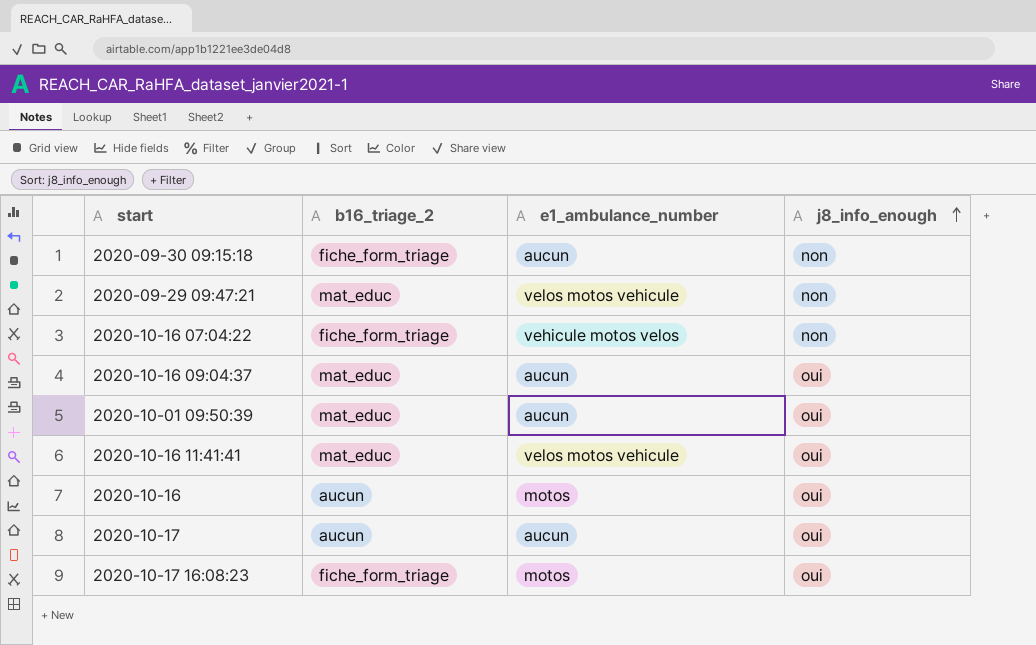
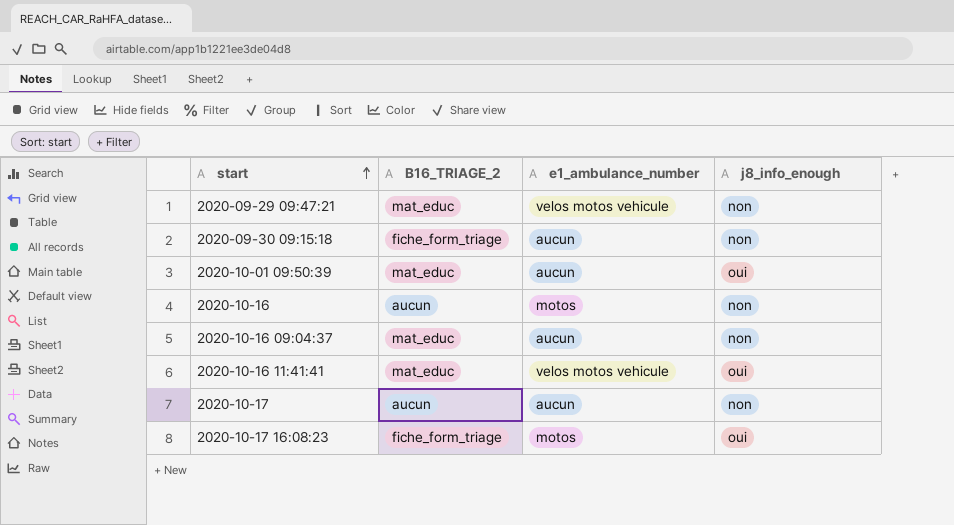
row order: j8_info_enough ascending -> start ascending
column name: b16_triage_2 -> B16_TRIAGE_2
row 2020-10-16 07:04:22: fiche_form_triage | vehicule motos velos | non -> none
2020-10-16 | j8_info_enough: oui -> non
2020-10-16 09:04:37 | j8_info_enough: oui -> non
2020-10-17 | j8_info_enough: oui -> non

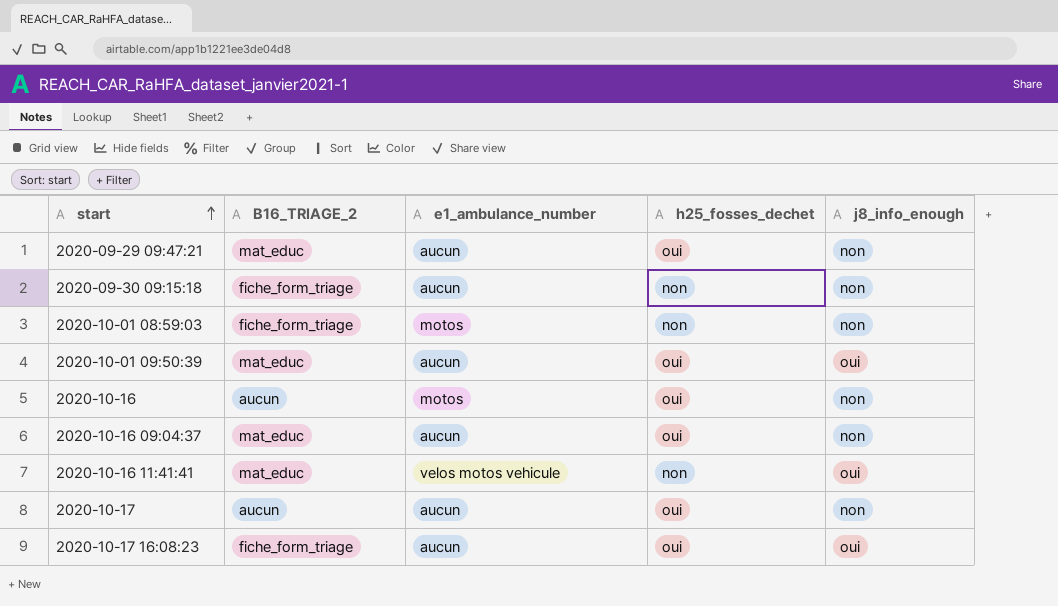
column h25_fosses_dechet | position: none -> 4
2020-09-29 09:47:21 | e1_ambulance_number: velos motos vehicule -> aucun
row 2020-10-01 08:59:03: none -> fiche_form_triage | motos | non | non
2020-10-17 16:08:23 | e1_ambulance_number: motos -> aucun

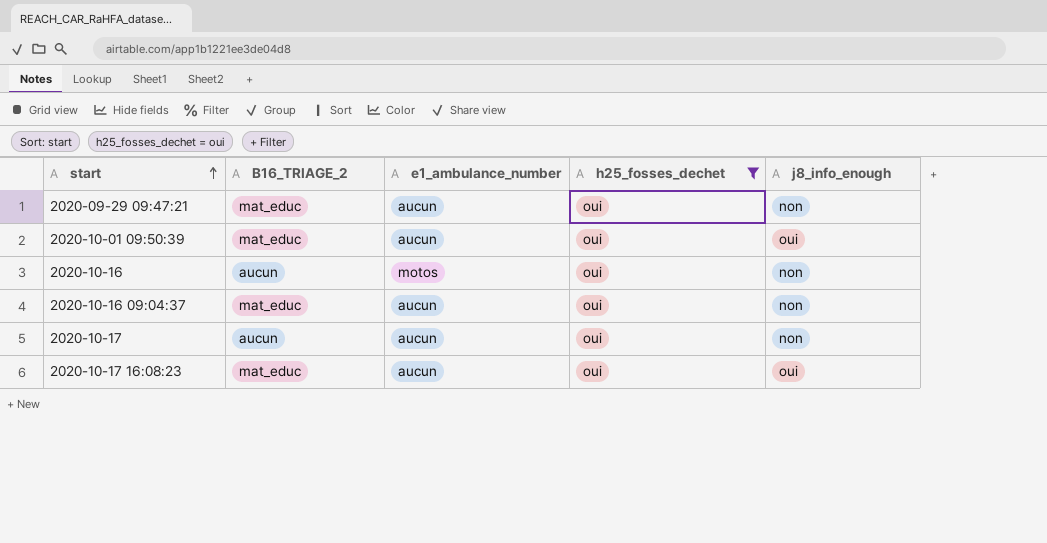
filter: none -> h25_fosses_dechet = oui
2020-10-17 16:08:23 | B16_TRIAGE_2: fiche_form_triage -> mat_educ

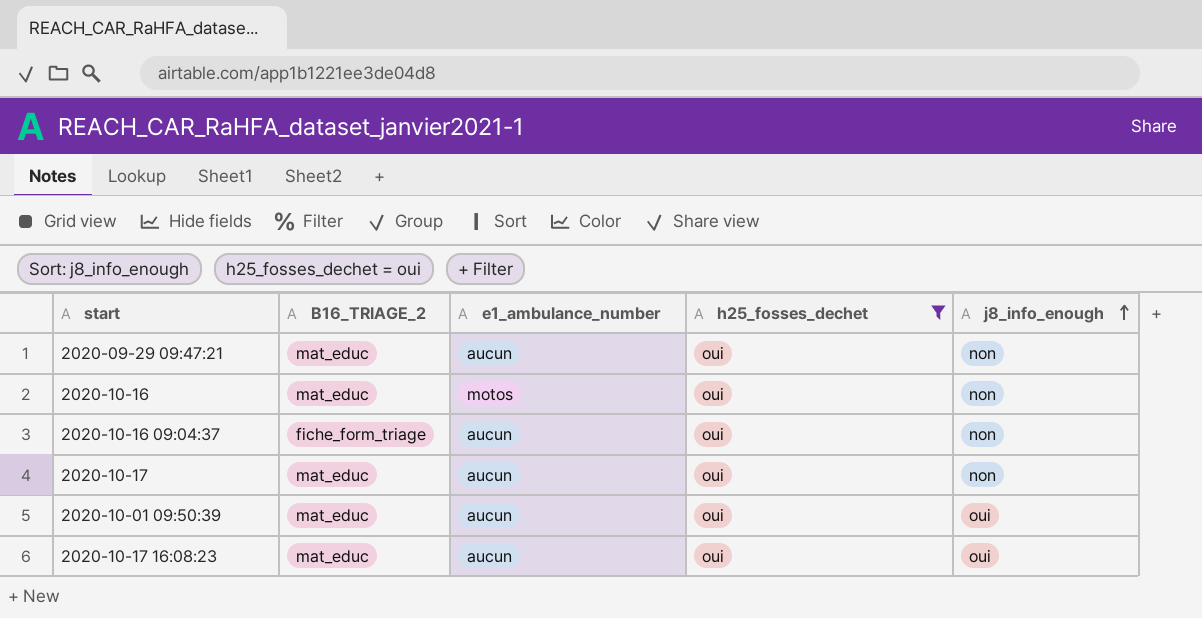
row order: start ascending -> j8_info_enough ascending
2020-10-16 | B16_TRIAGE_2: aucun -> mat_educ
2020-10-16 09:04:37 | B16_TRIAGE_2: mat_educ -> fiche_form_triage
2020-10-17 | B16_TRIAGE_2: aucun -> mat_educ

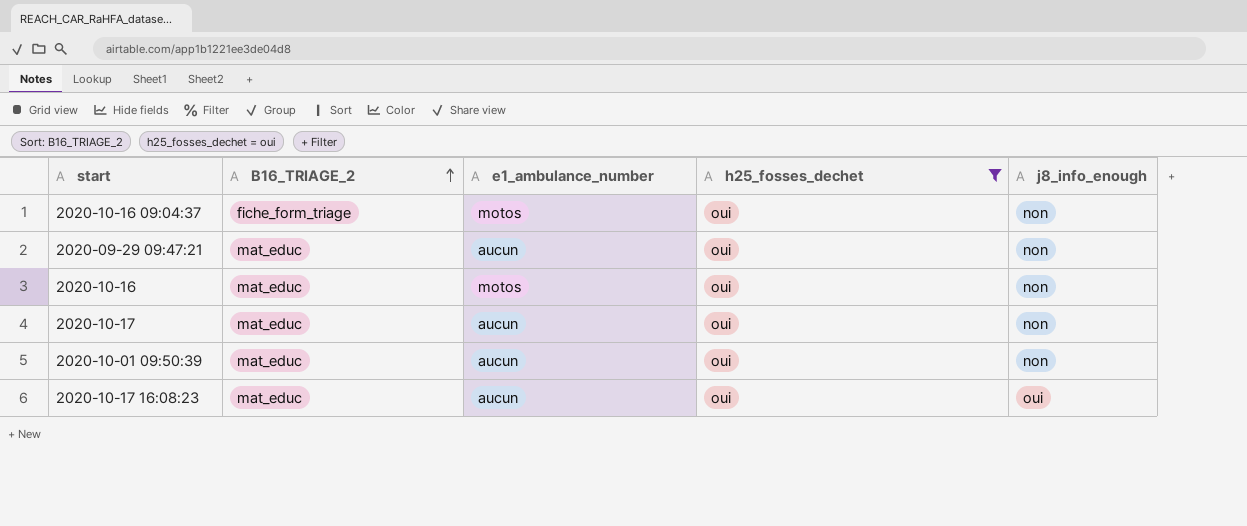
row order: j8_info_enough ascending -> B16_TRIAGE_2 ascending
2020-10-16 09:04:37 | e1_ambulance_number: aucun -> motos
2020-10-01 09:50:39 | j8_info_enough: oui -> non

